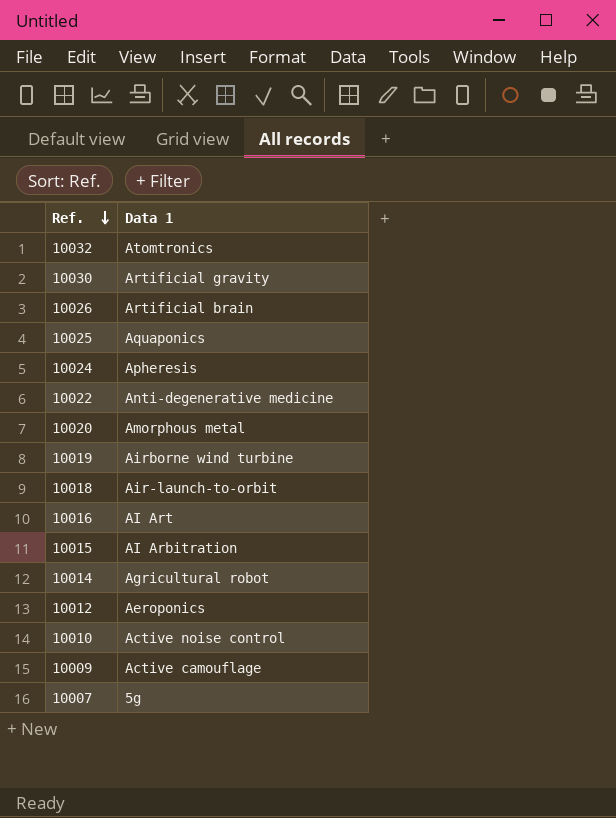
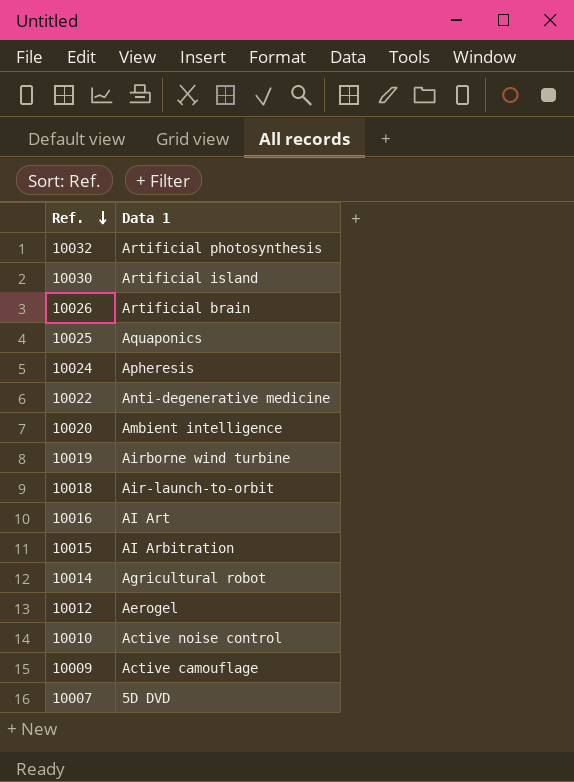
10032 | Data 1: Atomtronics -> Artificial photosynthesis
10030 | Data 1: Artificial gravity -> Artificial island
10020 | Data 1: Amorphous metal -> Ambient intelligence
10012 | Data 1: Aeroponics -> Aerogel
10007 | Data 1: 5g -> 5D DVD

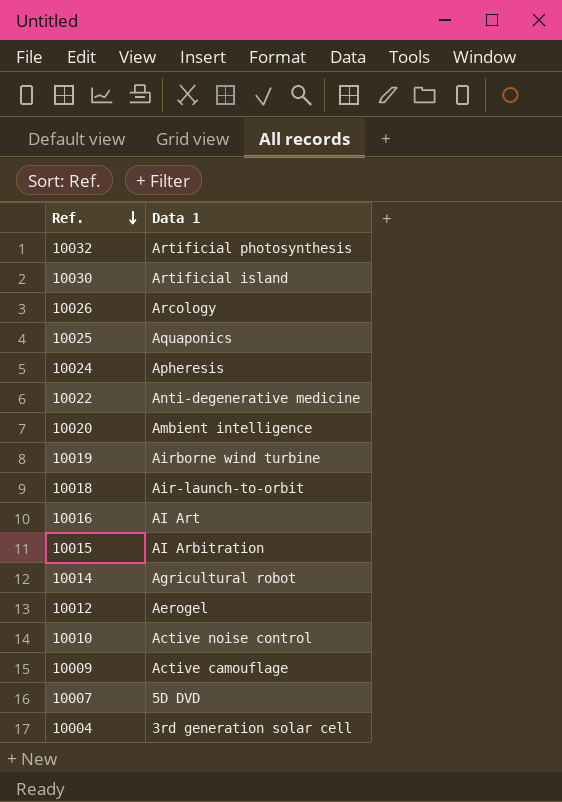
10026 | Data 1: Artificial brain -> Arcology
row 10004: none -> 3rd generation solar cell

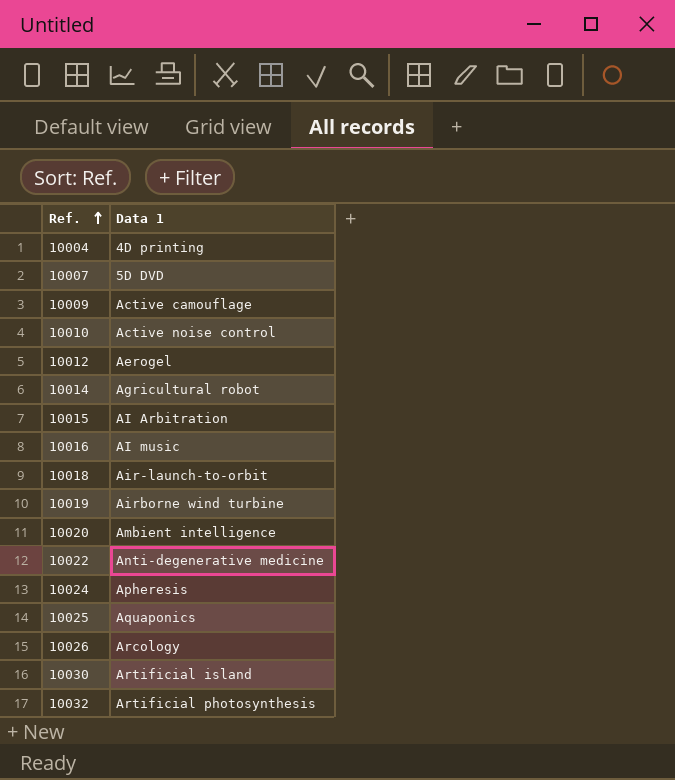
row order: Ref. descending -> Ref. ascending
10004 | Data 1: 3rd generation solar cell -> 4D printing
10016 | Data 1: AI Art -> AI music

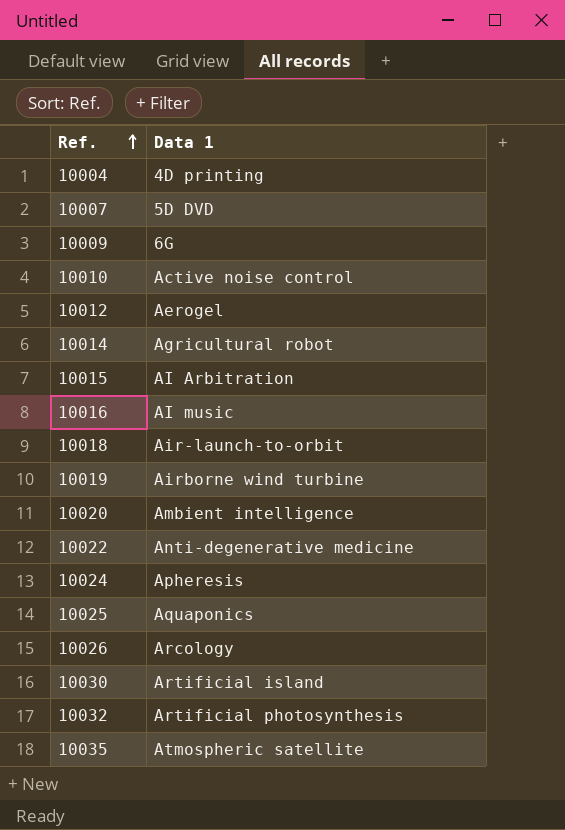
10009 | Data 1: Active camouflage -> 6G
row 10035: none -> Atmospheric satellite

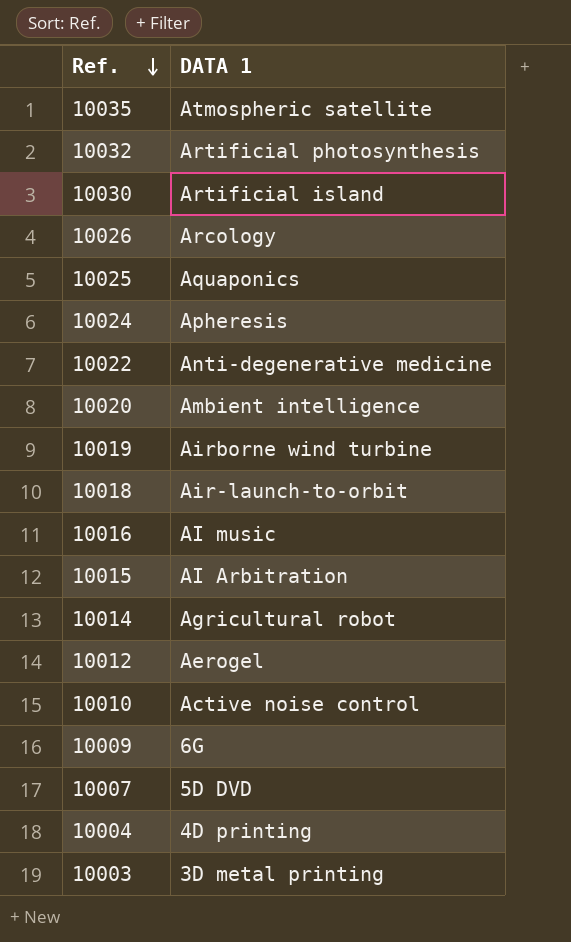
row order: Ref. ascending -> Ref. descending
column name: Data 1 -> DATA 1
row 10003: none -> 3D metal printing

